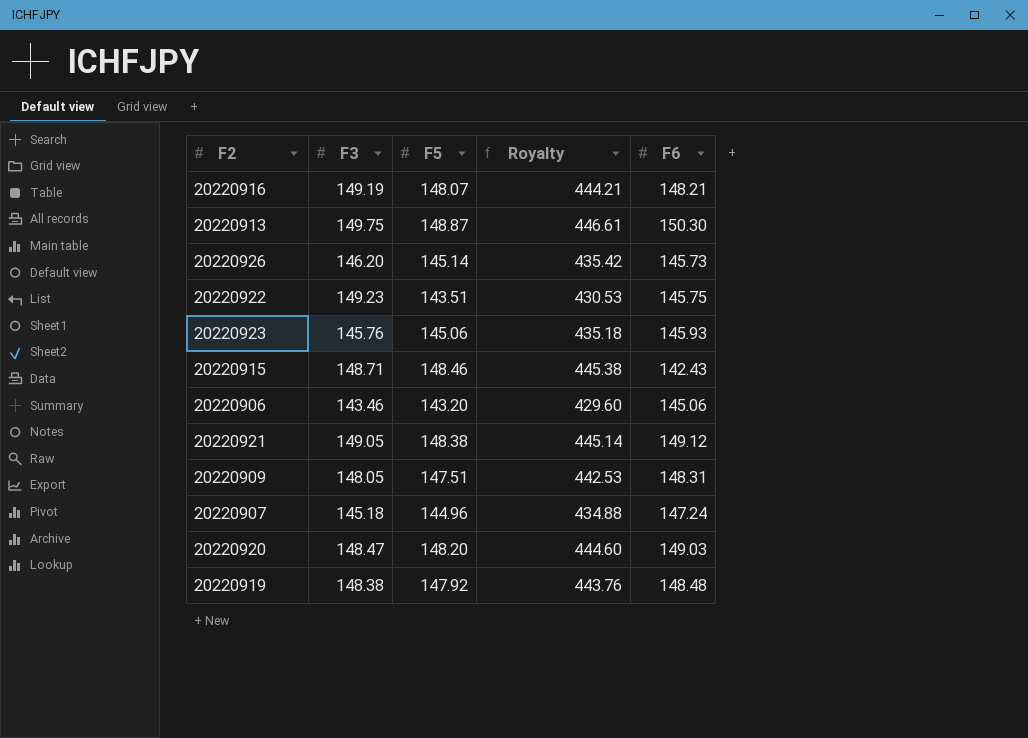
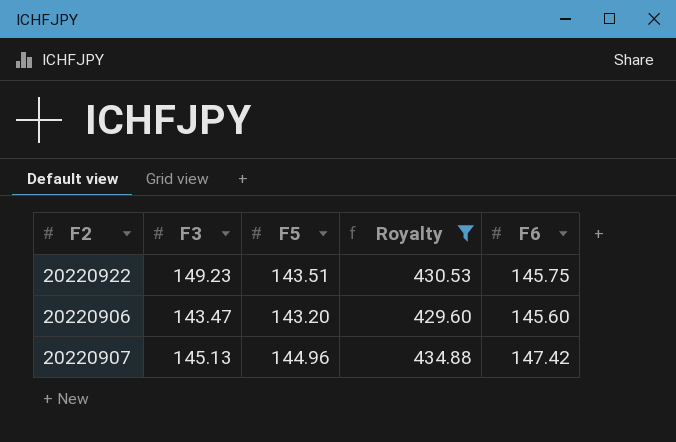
filter: none -> Royalty <= 434.88
20220906 | F3: 143.46 -> 143.47
20220906 | F6: 145.06 -> 145.60
20220907 | F3: 145.18 -> 145.13
20220907 | F6: 147.24 -> 147.42

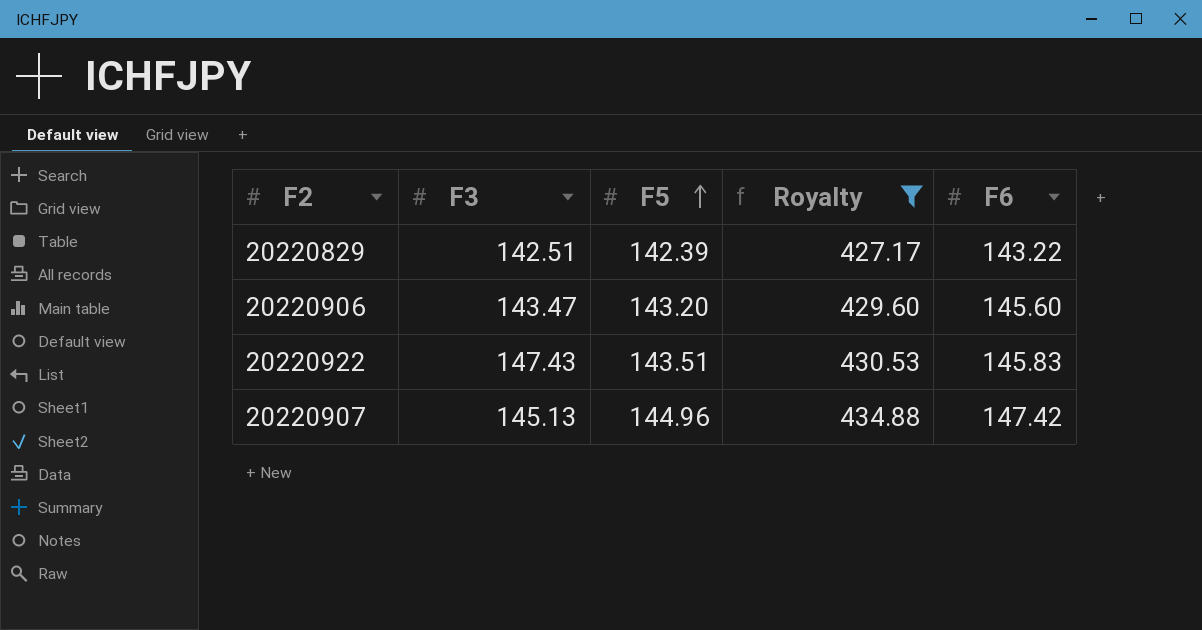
row order: none -> F5 ascending
row 20220829: none -> 142.51 | 142.39 | 427.17 | 143.22
20220922 | F3: 149.23 -> 147.43
20220922 | F6: 145.75 -> 145.83

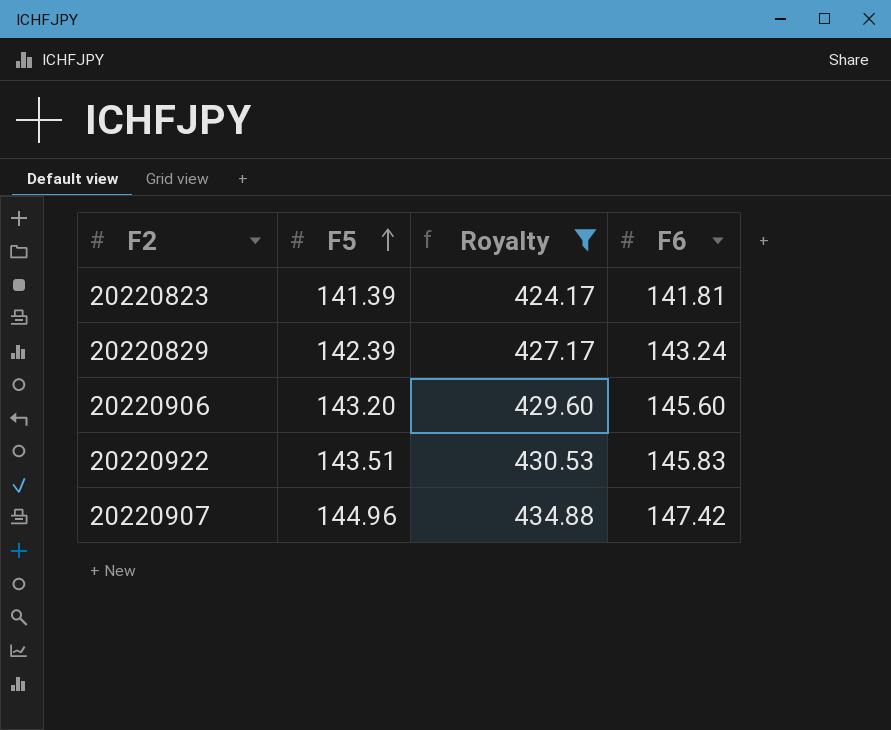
column F3 | position: 2 -> none
row 20220823: none -> 141.39 | 424.17 | 141.81
20220829 | F6: 143.22 -> 143.24

